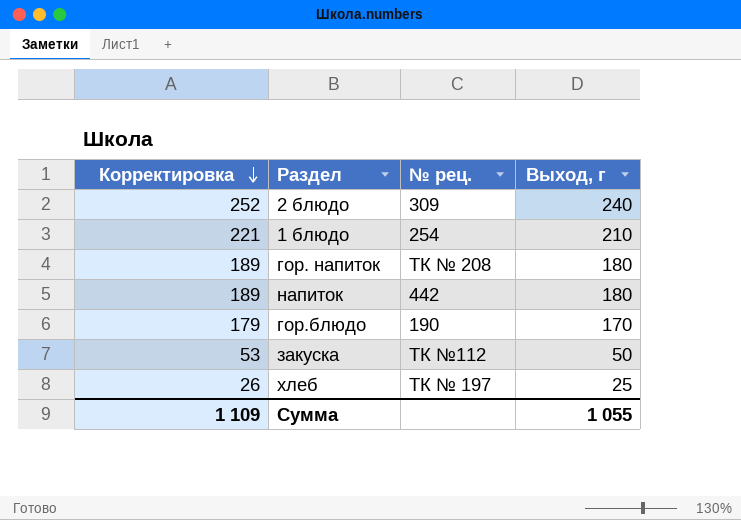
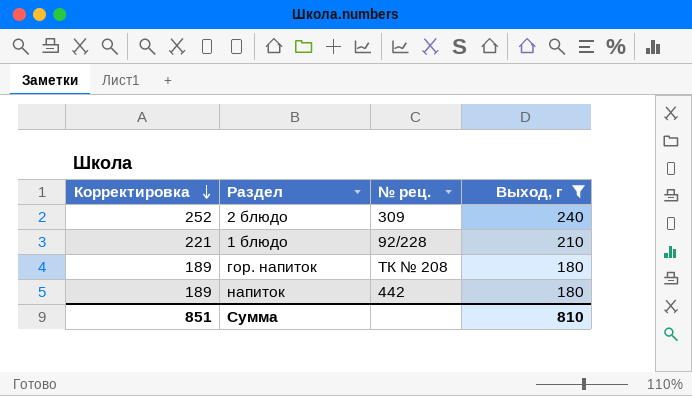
filter: none -> Выход, г >= 180
1 блюдо | № рец.: 254 -> 92/228
Сумма | Корректировка: 1 109 -> 851
Сумма | Выход, г: 1 055 -> 810

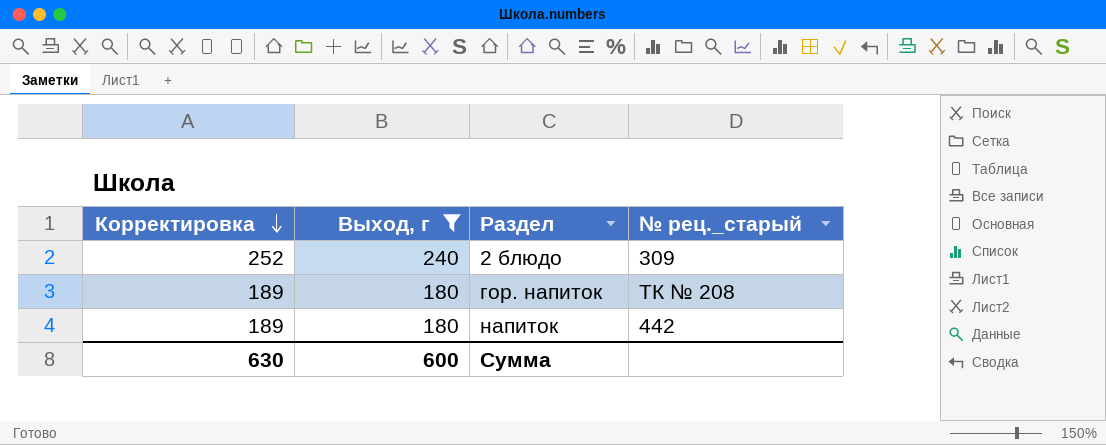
column Выход, г | position: 4 -> 2
column name: № рец. -> № рец._старый
row 1 блюдо: 221 | 92/228 | 210 -> none
Сумма | Корректировка: 851 -> 630
Сумма | Выход, г: 810 -> 600

